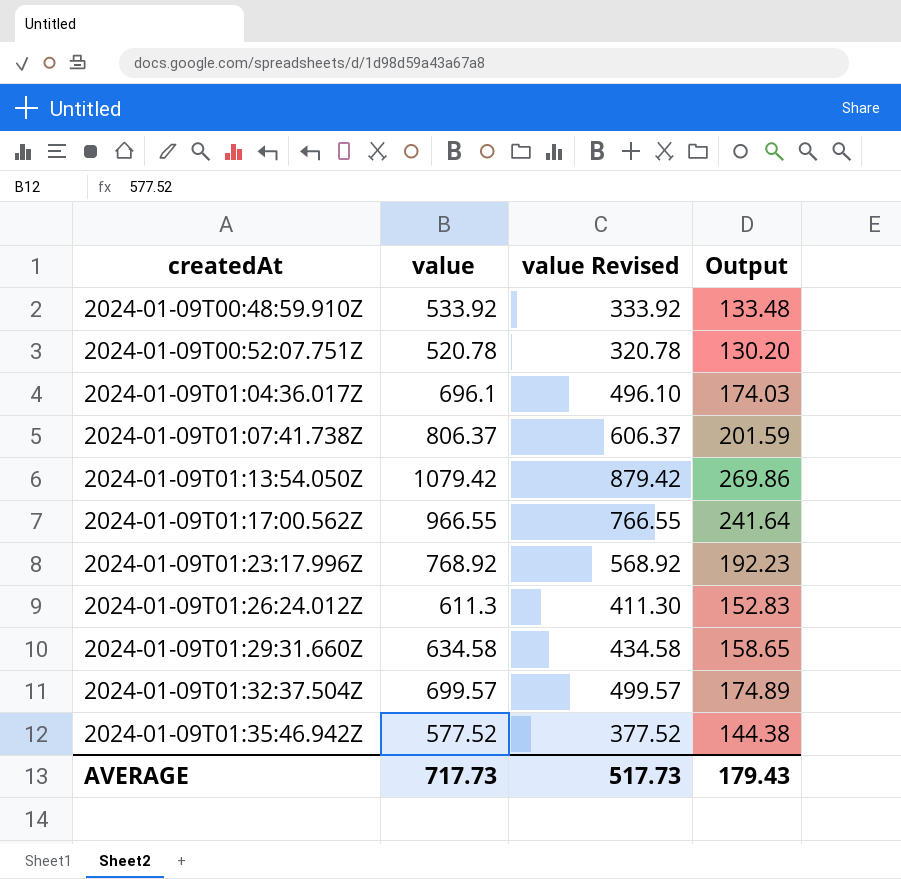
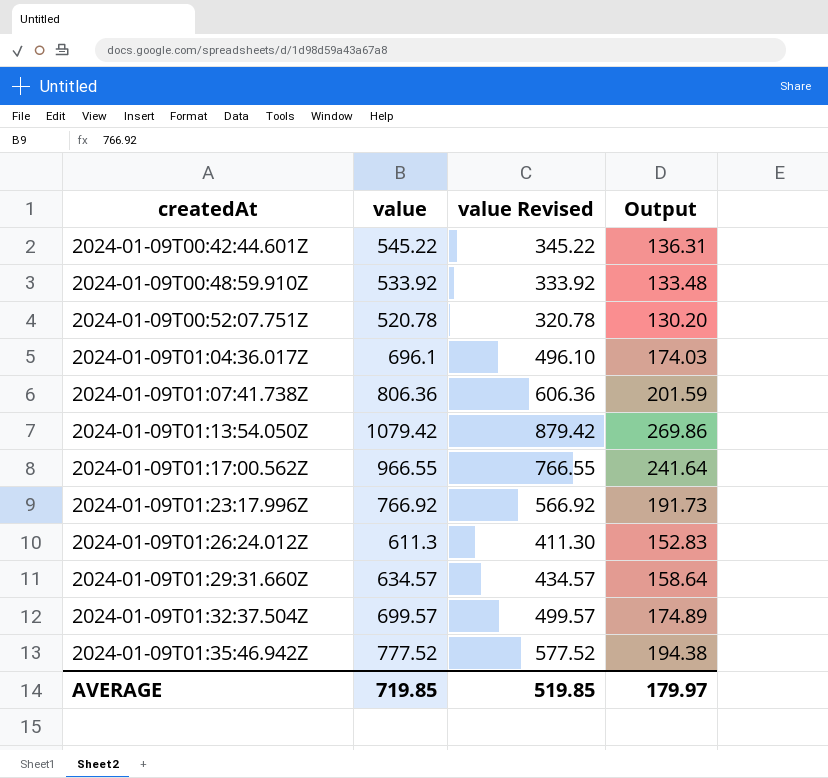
row 2024-01-09T00:42:44.601Z: none -> 545.22 | 345.22 | 136.31
2024-01-09T01:07:41.738Z | value: 806.37 -> 806.36
2024-01-09T01:07:41.738Z | value Revised: 606.37 -> 606.36
2024-01-09T01:23:17.996Z | value: 768.92 -> 766.92
2024-01-09T01:23:17.996Z | value Revised: 568.92 -> 566.92
2024-01-09T01:23:17.996Z | Output: 192.23 -> 191.73
2024-01-09T01:29:31.660Z | value: 634.58 -> 634.57
2024-01-09T01:29:31.660Z | value Revised: 434.58 -> 434.57
2024-01-09T01:29:31.660Z | Output: 158.65 -> 158.64
2024-01-09T01:35:46.942Z | value: 577.52 -> 777.52
2024-01-09T01:35:46.942Z | value Revised: 377.52 -> 577.52
2024-01-09T01:35:46.942Z | Output: 144.38 -> 194.38
AVERAGE | value: 717.73 -> 719.85
AVERAGE | value Revised: 517.73 -> 519.85
AVERAGE | Output: 179.43 -> 179.97

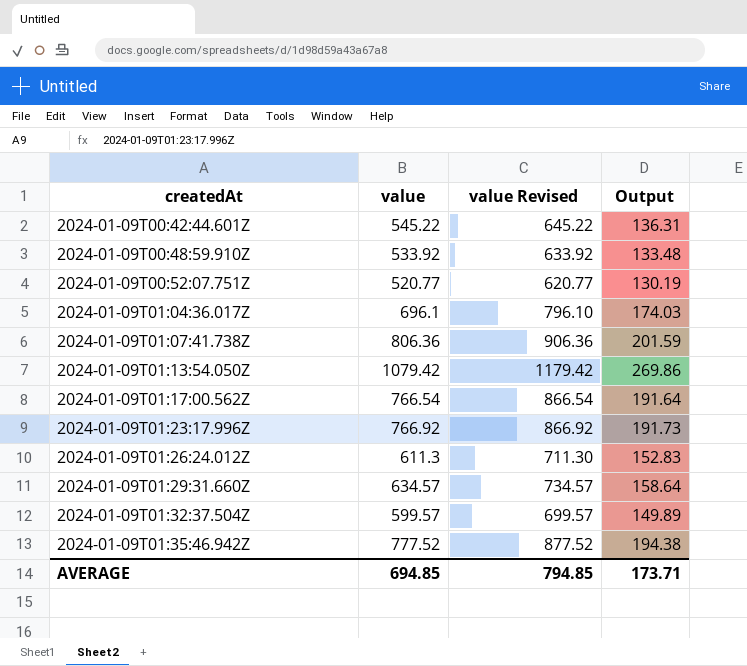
column value Revised | formula: [value] - 200 -> [value] + 100
2024-01-09T00:52:07.751Z | value: 520.78 -> 520.77
2024-01-09T00:52:07.751Z | Output: 130.20 -> 130.19
2024-01-09T01:17:00.562Z | value: 966.55 -> 766.54
2024-01-09T01:17:00.562Z | Output: 241.64 -> 191.64
2024-01-09T01:32:37.504Z | value: 699.57 -> 599.57
2024-01-09T01:32:37.504Z | Output: 174.89 -> 149.89
AVERAGE | value: 719.85 -> 694.85
AVERAGE | value Revised: 519.85 -> 794.85
AVERAGE | Output: 179.97 -> 173.71

